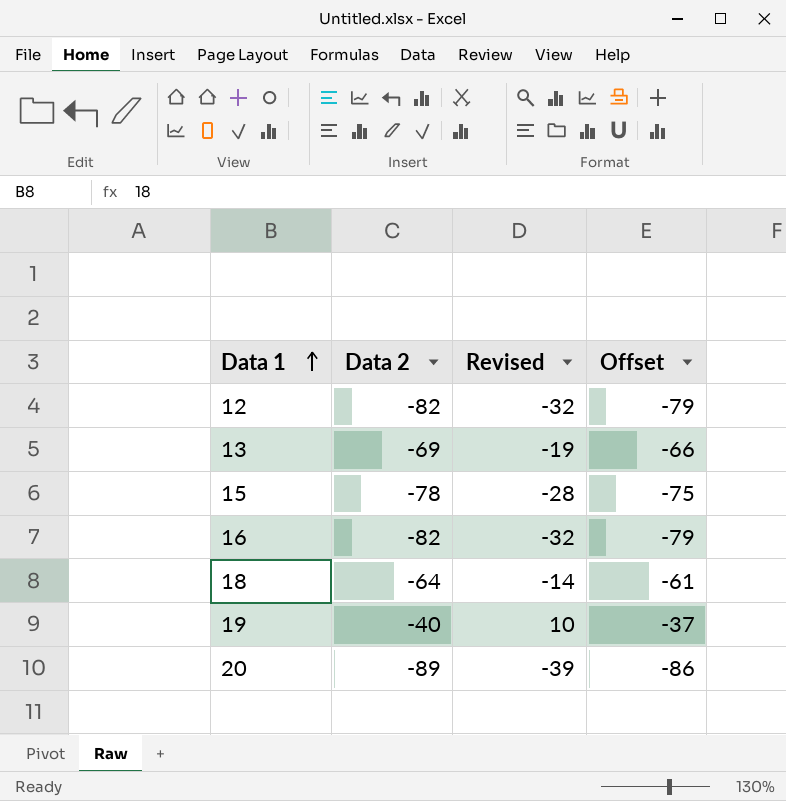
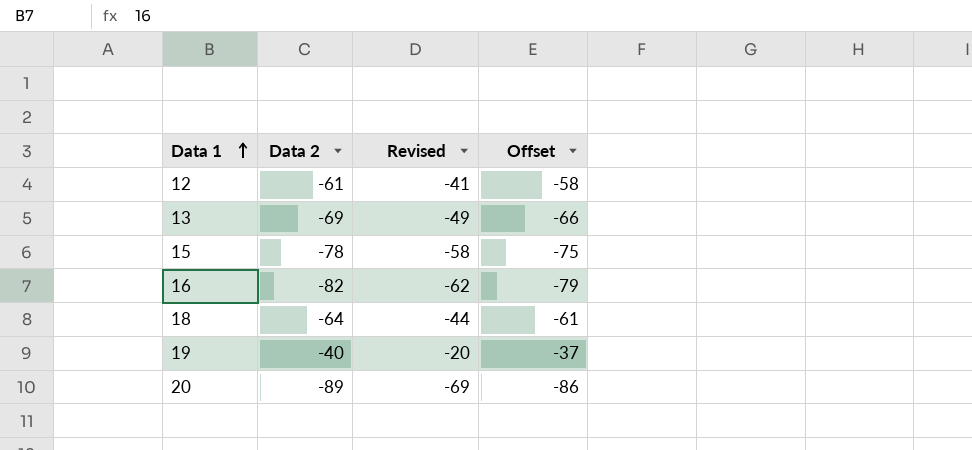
column Revised | formula: [Data 2] + 50 -> [Data 2] + 20
12 | Data 2: -82 -> -61
12 | Offset: -79 -> -58

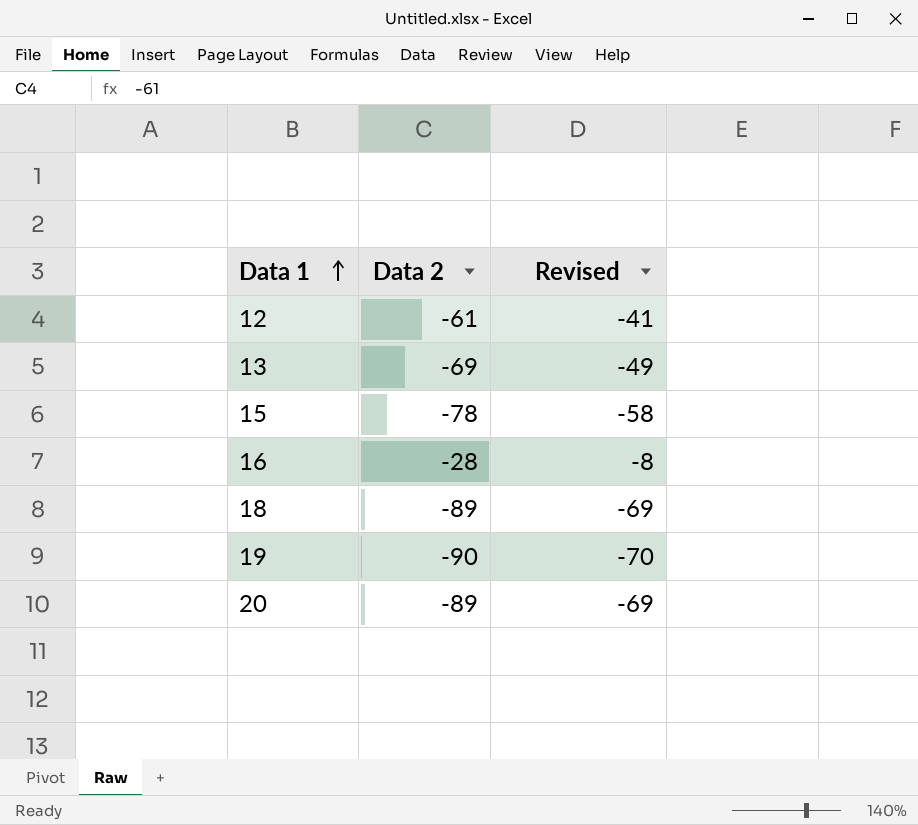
column Offset | formula: [Data 2] + 3 -> none
16 | Data 2: -82 -> -28
16 | Revised: -62 -> -8
18 | Data 2: -64 -> -89
18 | Revised: -44 -> -69
19 | Data 2: -40 -> -90
19 | Revised: -20 -> -70

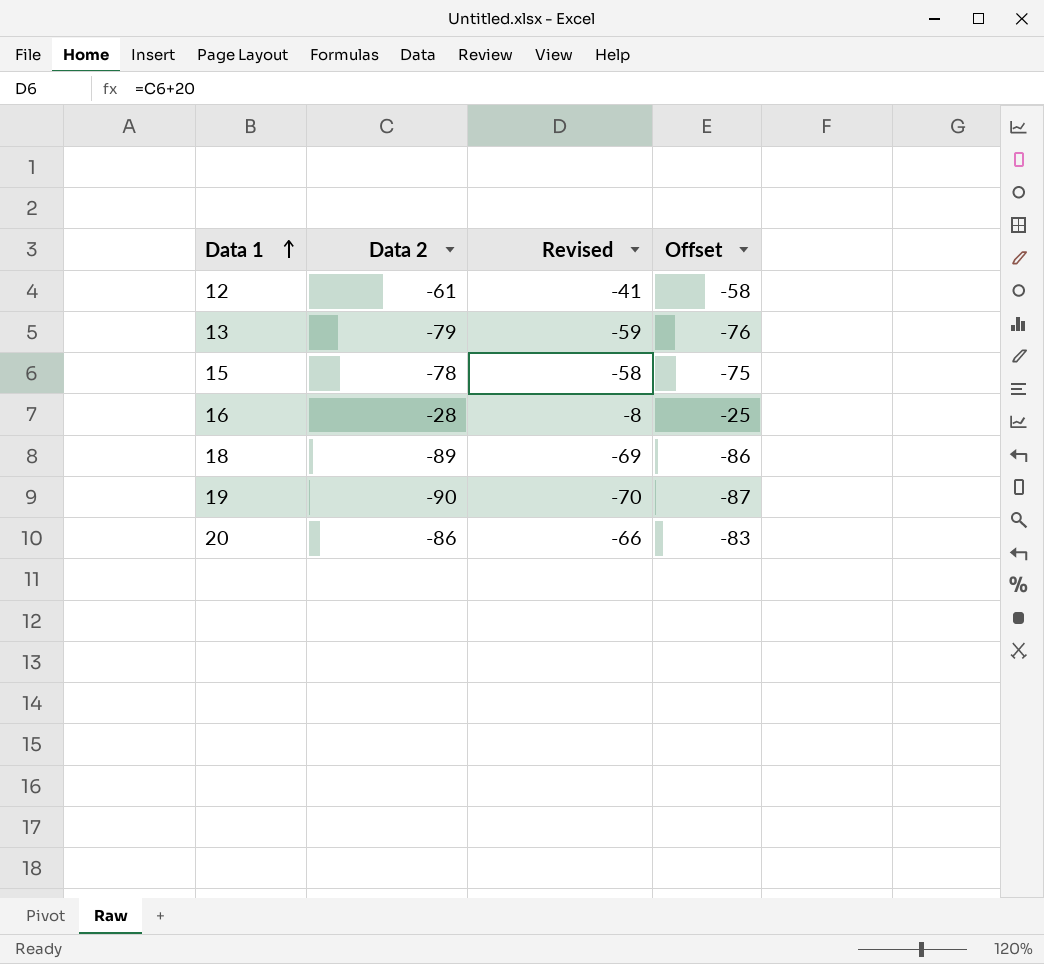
column Offset | formula: none -> [Data 2] + 3
13 | Data 2: -69 -> -79
13 | Revised: -49 -> -59
20 | Data 2: -89 -> -86
20 | Revised: -69 -> -66

